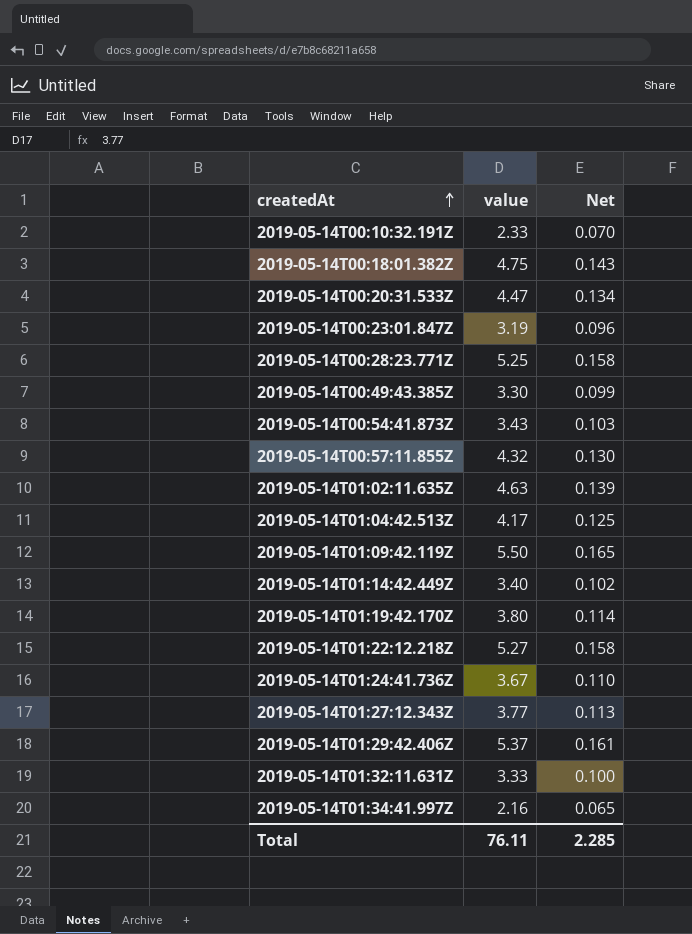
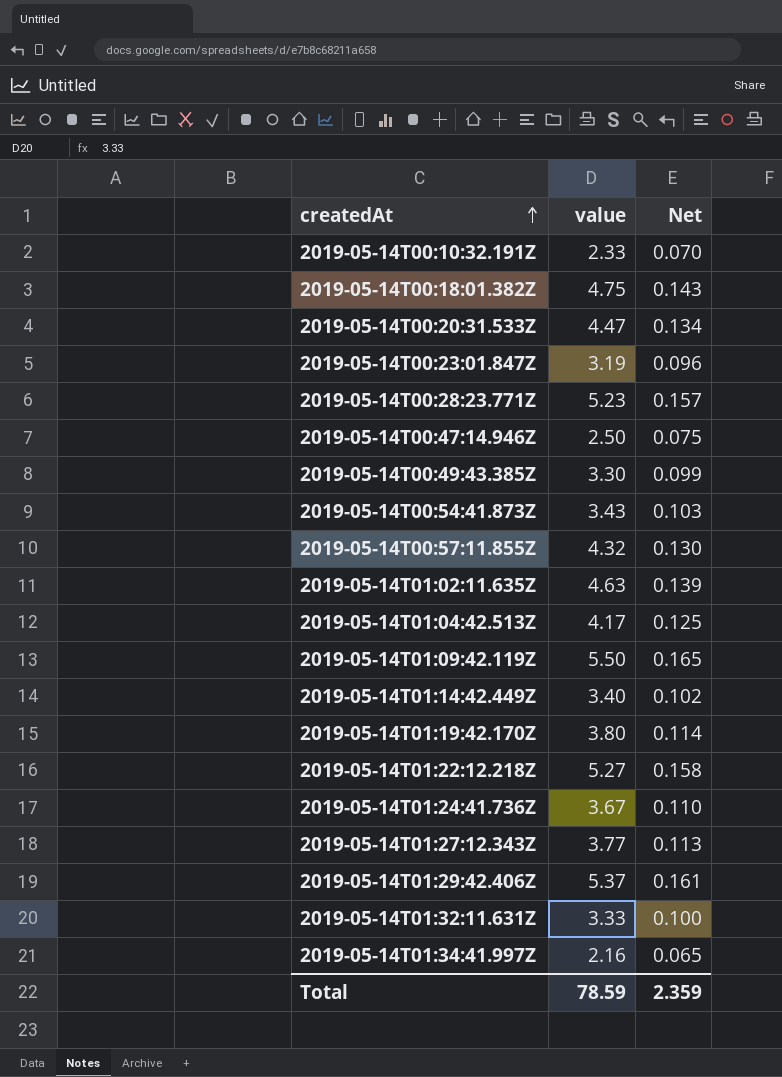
2019-05-14T00:28:23.771Z | value: 5.25 -> 5.23
2019-05-14T00:28:23.771Z | Net: 0.158 -> 0.157
row 2019-05-14T00:47:14.946Z: none -> 2.50 | 0.075
Total | value: 76.11 -> 78.59
Total | Net: 2.285 -> 2.359

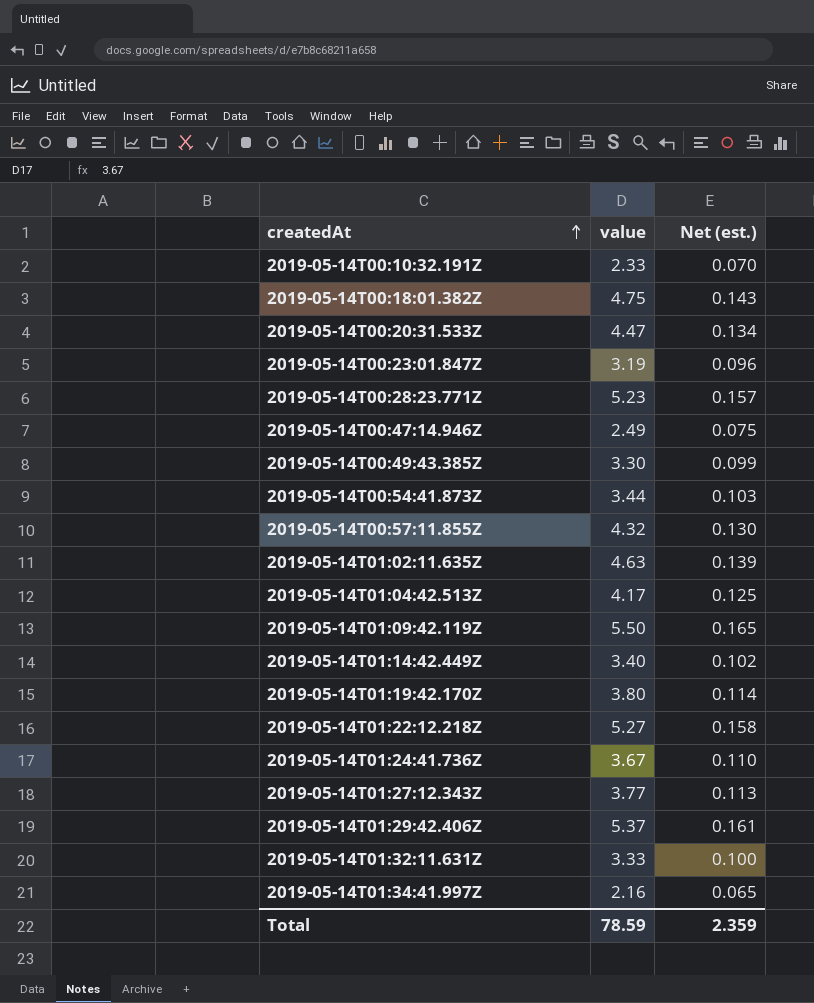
column name: Net -> Net (est.)
2019-05-14T00:47:14.946Z | value: 2.50 -> 2.49
2019-05-14T00:54:41.873Z | value: 3.43 -> 3.44

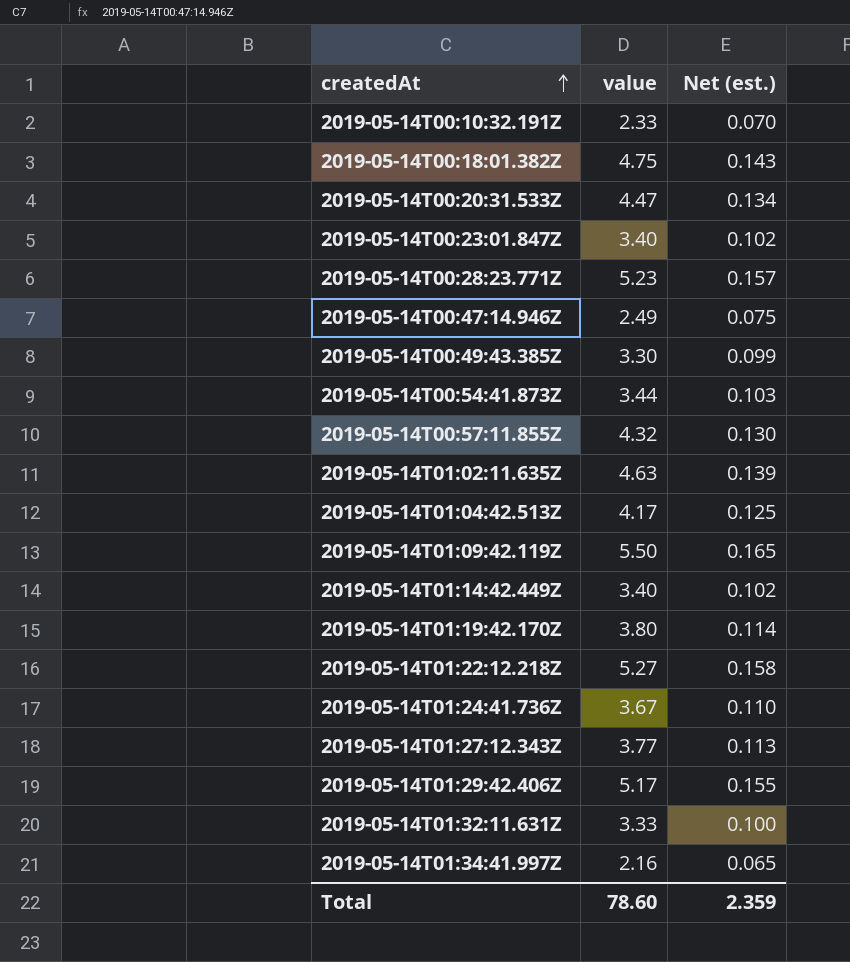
2019-05-14T00:23:01.847Z | value: 3.19 -> 3.40
2019-05-14T00:23:01.847Z | Net (est.): 0.096 -> 0.102
2019-05-14T01:29:42.406Z | value: 5.37 -> 5.17
2019-05-14T01:29:42.406Z | Net (est.): 0.161 -> 0.155
Total | value: 78.59 -> 78.60

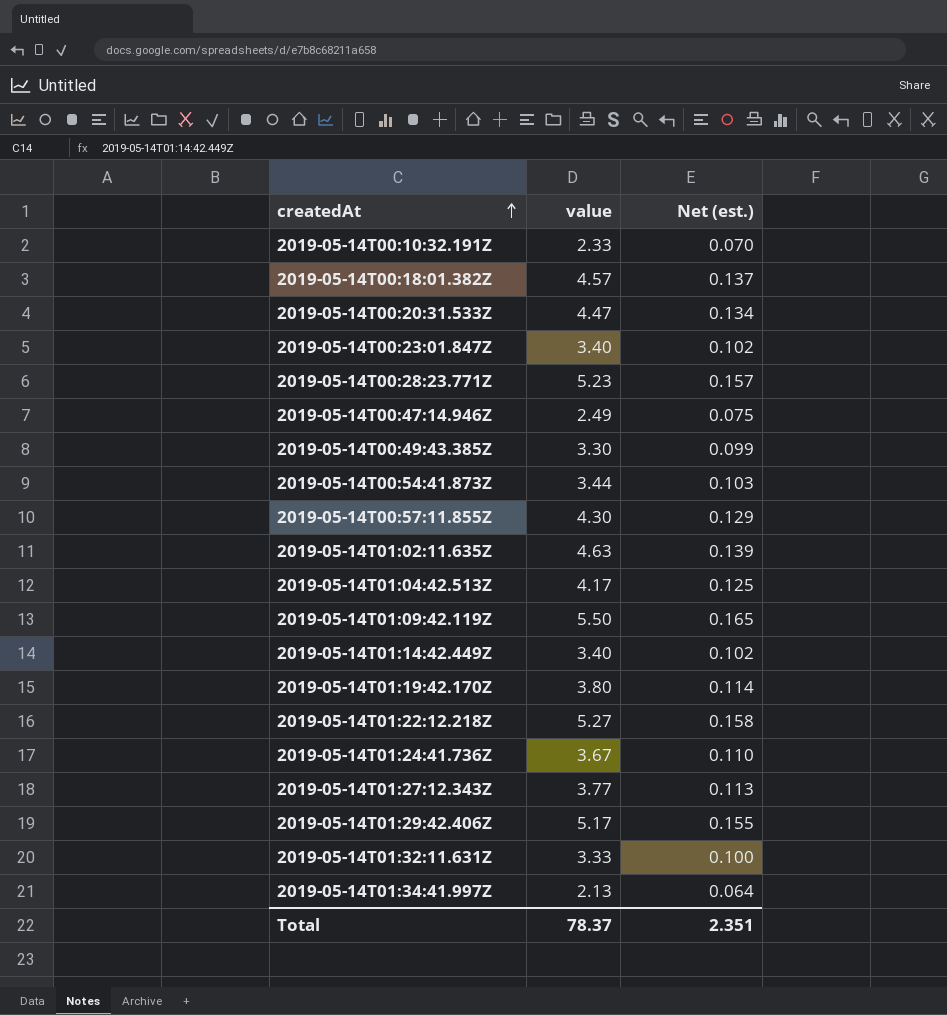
2019-05-14T00:18:01.382Z | value: 4.75 -> 4.57
2019-05-14T00:18:01.382Z | Net (est.): 0.143 -> 0.137
2019-05-14T00:57:11.855Z | value: 4.32 -> 4.30
2019-05-14T00:57:11.855Z | Net (est.): 0.130 -> 0.129
2019-05-14T01:34:41.997Z | value: 2.16 -> 2.13
2019-05-14T01:34:41.997Z | Net (est.): 0.065 -> 0.064
Total | value: 78.60 -> 78.37
Total | Net (est.): 2.359 -> 2.351

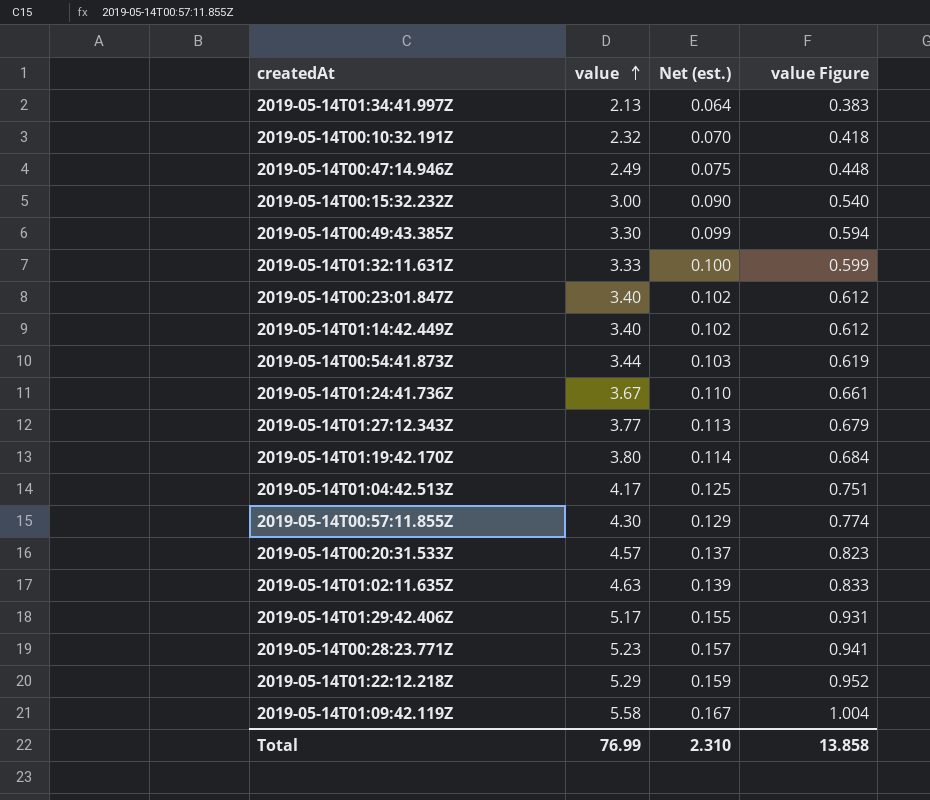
row order: createdAt ascending -> value ascending
column value Figure | formula: none -> [value] * 0.18
row 2019-05-14T00:18:01.382Z: 4.57 | 0.137 -> none
2019-05-14T00:10:32.191Z | value: 2.33 -> 2.32
row 2019-05-14T00:15:32.232Z: none -> 3.00 | 0.090 | 0.540
2019-05-14T00:20:31.533Z | value: 4.47 -> 4.57
2019-05-14T00:20:31.533Z | Net (est.): 0.134 -> 0.137
2019-05-14T01:22:12.218Z | value: 5.27 -> 5.29
2019-05-14T01:22:12.218Z | Net (est.): 0.158 -> 0.159
2019-05-14T01:09:42.119Z | value: 5.50 -> 5.58
2019-05-14T01:09:42.119Z | Net (est.): 0.165 -> 0.167
Total | value: 78.37 -> 76.99
Total | Net (est.): 2.351 -> 2.310

